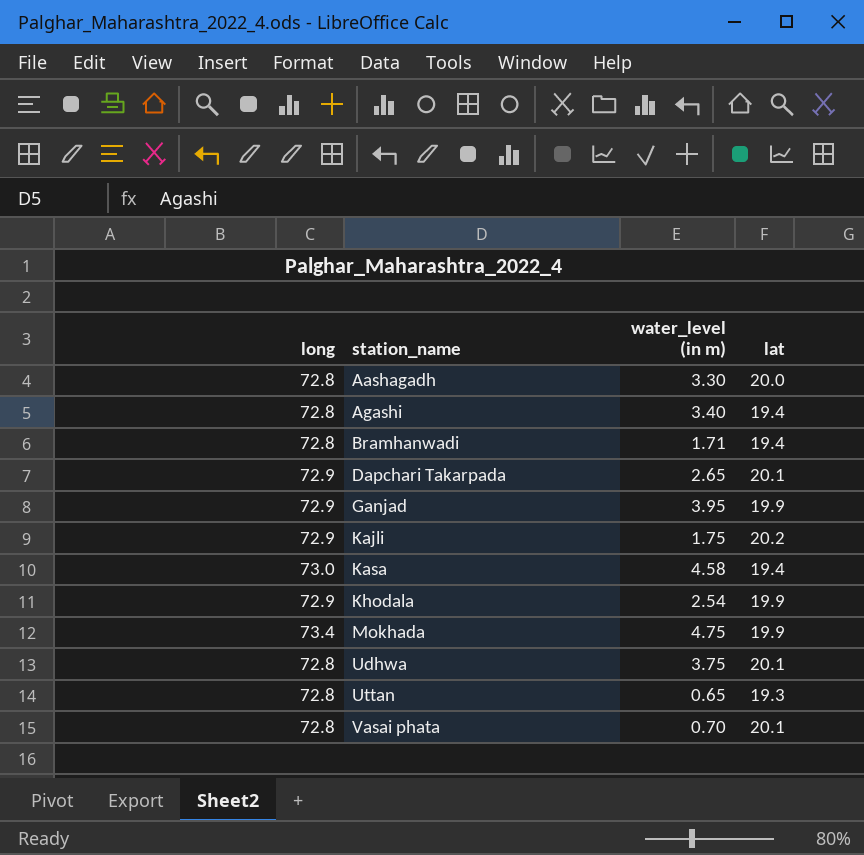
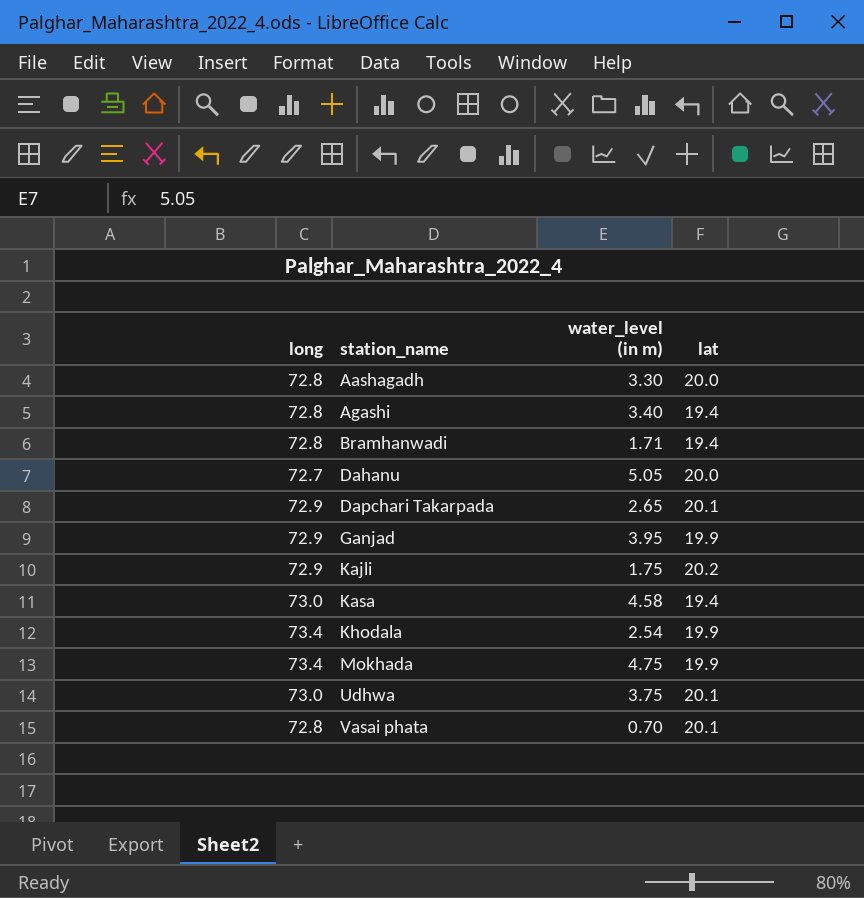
row Uttan: 72.8 | 0.65 | 19.3 -> none
row Dahanu: none -> 72.7 | 5.05 | 20.0
Khodala | long: 72.9 -> 73.4
Udhwa | long: 72.8 -> 73.0

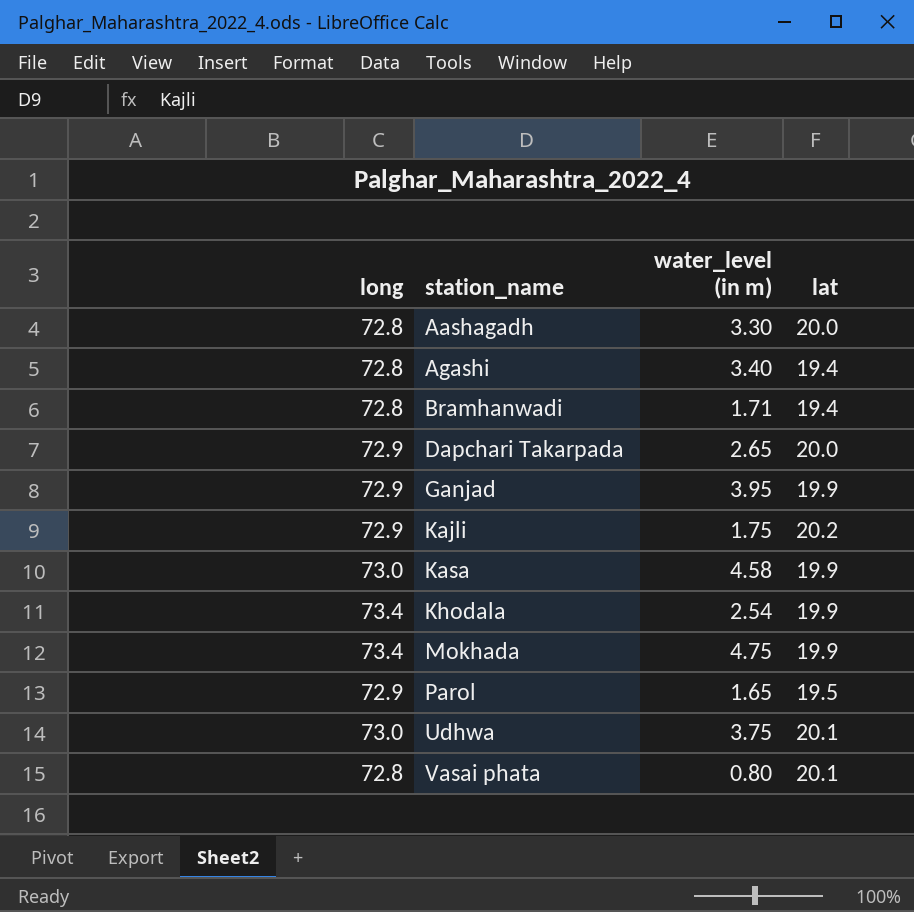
row Dahanu: 72.7 | 5.05 | 20.0 -> none
Dapchari Takarpada | lat: 20.1 -> 20.0
Kasa | lat: 19.4 -> 19.9
row Parol: none -> 72.9 | 1.65 | 19.5
Vasai phata | water_level (in m): 0.70 -> 0.80

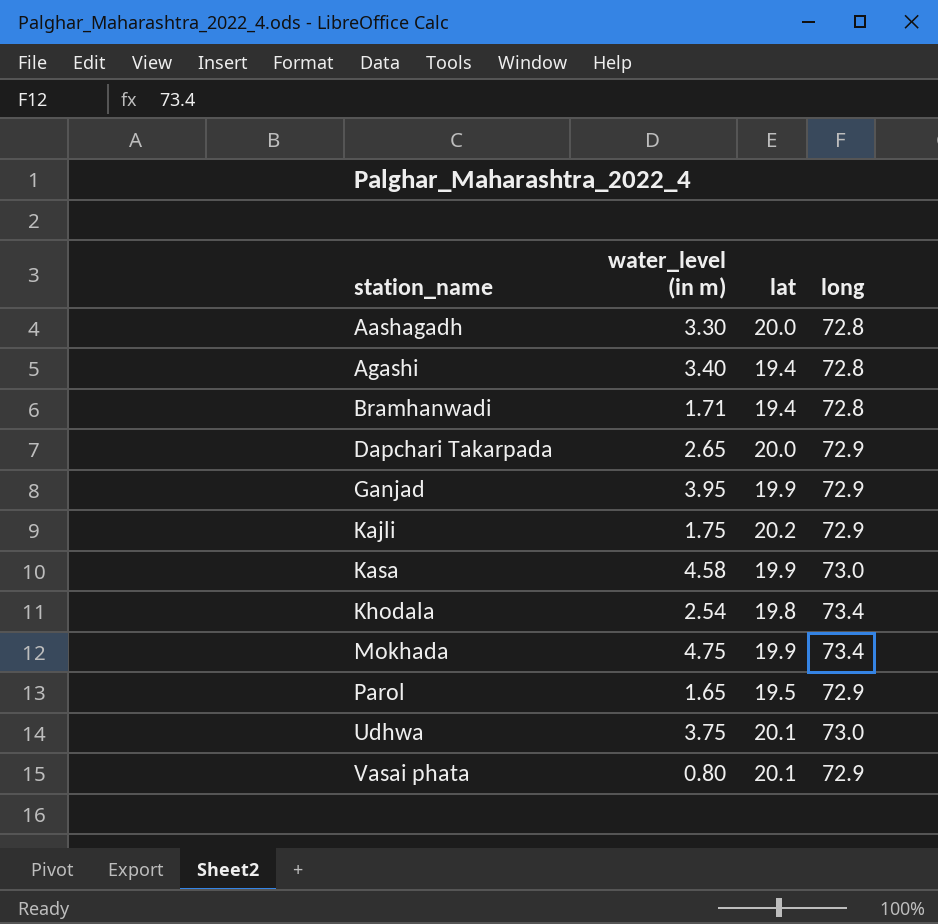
column long | position: 1 -> 4
Khodala | lat: 19.9 -> 19.8
Vasai phata | long: 72.8 -> 72.9

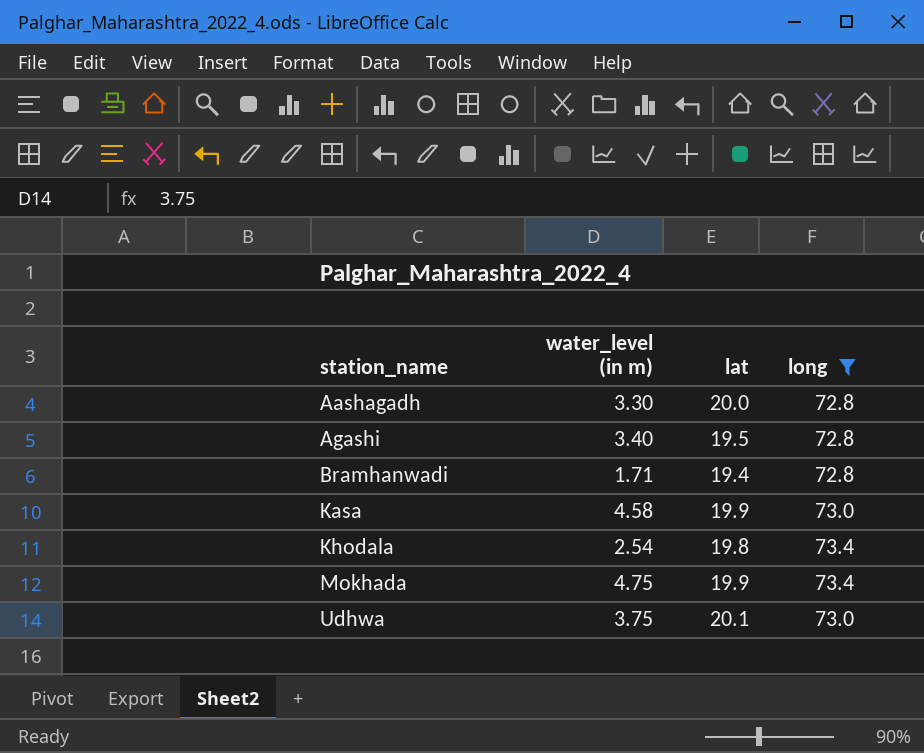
filter: none -> long != 72.9
Agashi | lat: 19.4 -> 19.5

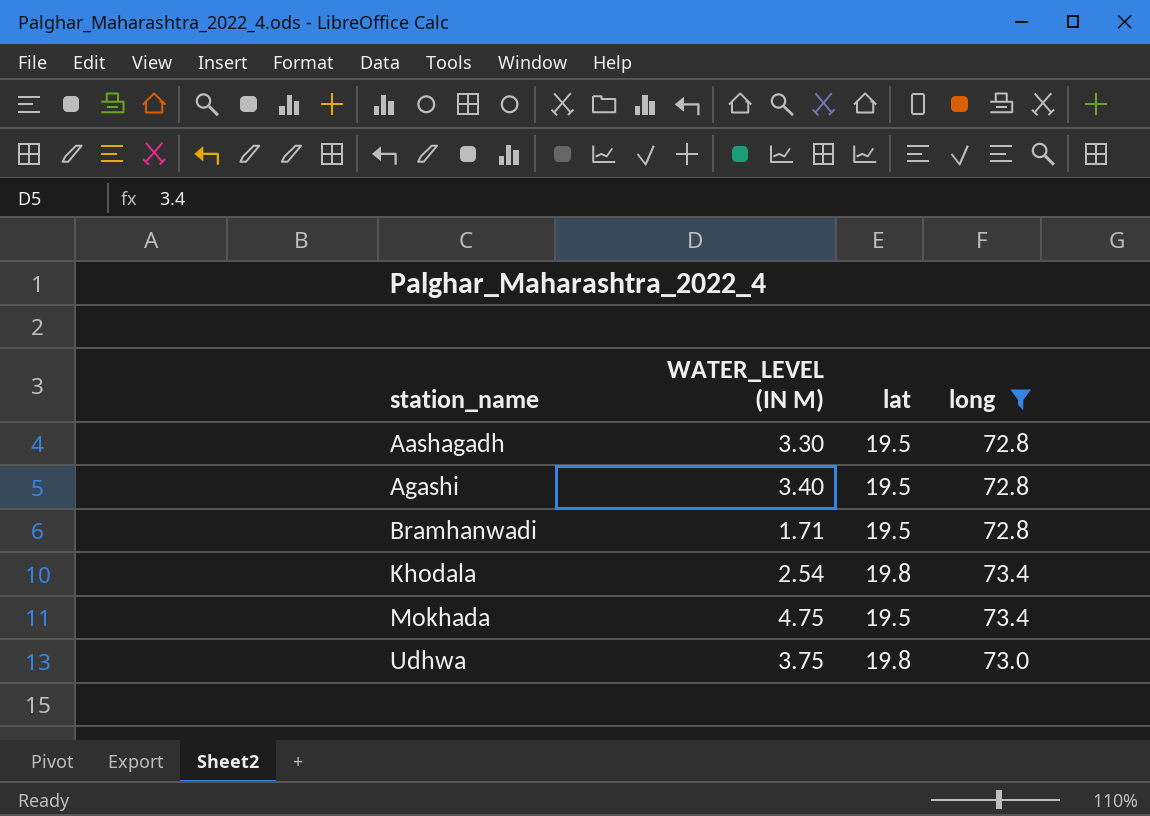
column name: water_level (in m) -> WATER_LEVEL (IN M)
row Kasa: 4.58 | 19.9 | 73.0 -> none
Aashagadh | lat: 20.0 -> 19.5
Bramhanwadi | lat: 19.4 -> 19.5
Mokhada | lat: 19.9 -> 19.5
Udhwa | lat: 20.1 -> 19.8

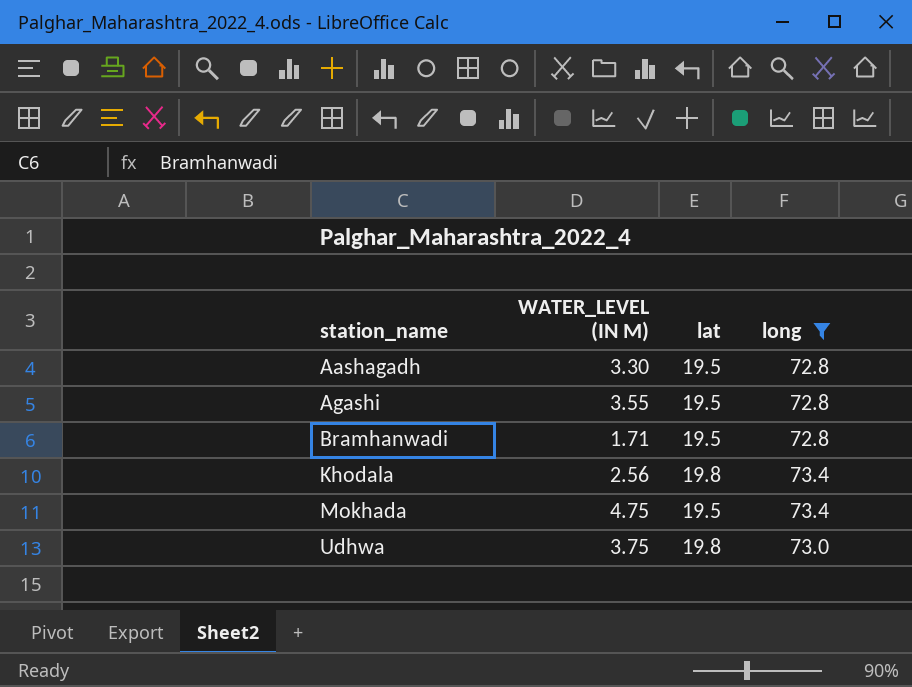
Agashi | WATER_LEVEL (IN M): 3.40 -> 3.55
Khodala | WATER_LEVEL (IN M): 2.54 -> 2.56

